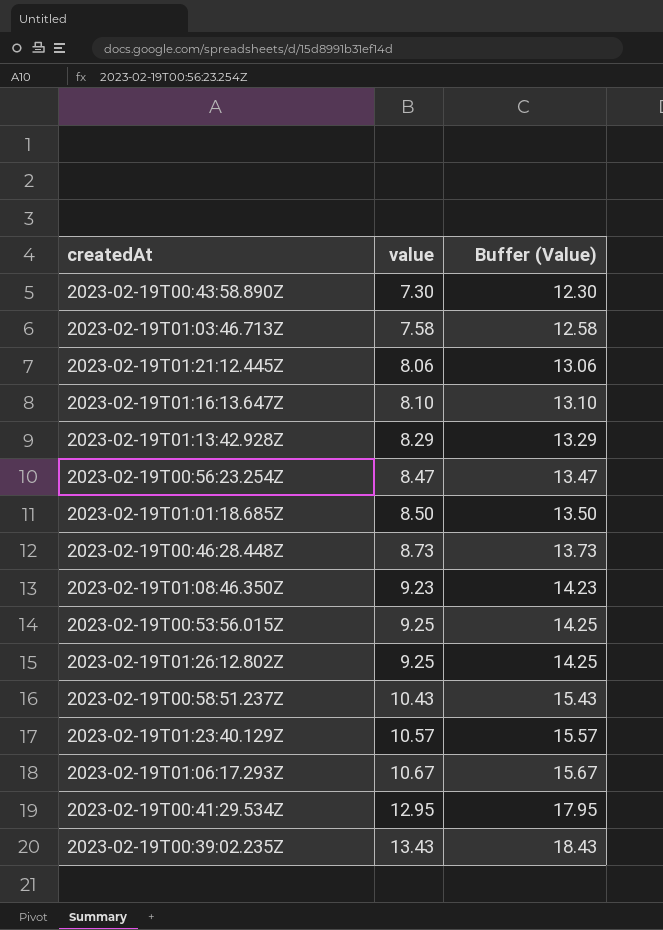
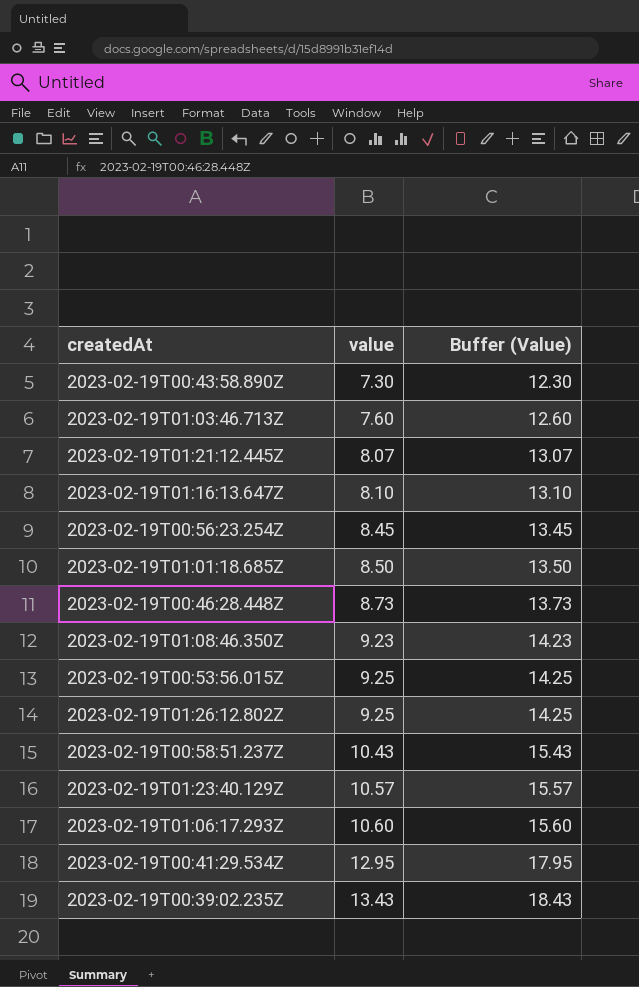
row 2023-02-19T01:13:42.928Z: 8.29 | 13.29 -> none
2023-02-19T01:03:46.713Z | value: 7.58 -> 7.60
2023-02-19T01:03:46.713Z | Buffer (Value): 12.58 -> 12.60
2023-02-19T01:21:12.445Z | value: 8.06 -> 8.07
2023-02-19T01:21:12.445Z | Buffer (Value): 13.06 -> 13.07
2023-02-19T00:56:23.254Z | value: 8.47 -> 8.45
2023-02-19T00:56:23.254Z | Buffer (Value): 13.47 -> 13.45
2023-02-19T01:06:17.293Z | value: 10.67 -> 10.60
2023-02-19T01:06:17.293Z | Buffer (Value): 15.67 -> 15.60

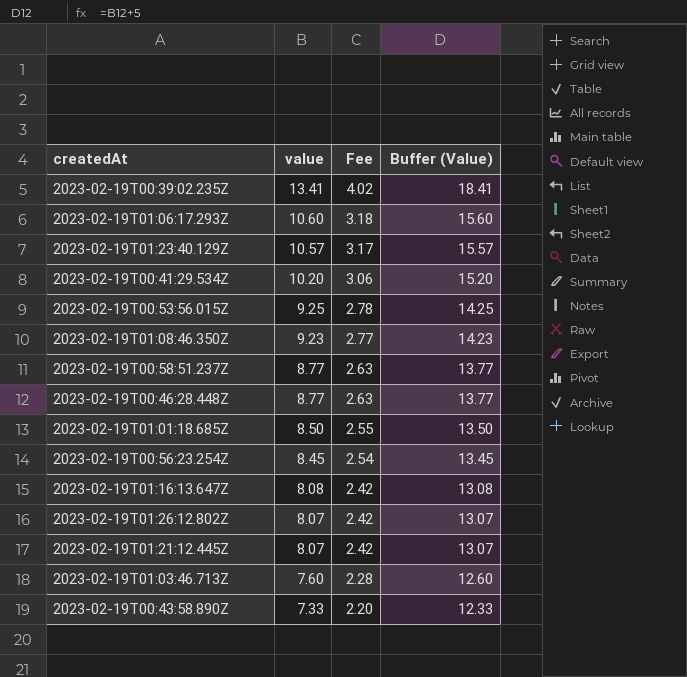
row order: value ascending -> value descending
column Fee | formula: none -> [value] * 0.3
2023-02-19T00:39:02.235Z | value: 13.43 -> 13.41
2023-02-19T00:39:02.235Z | Buffer (Value): 18.43 -> 18.41
2023-02-19T00:41:29.534Z | value: 12.95 -> 10.20
2023-02-19T00:41:29.534Z | Buffer (Value): 17.95 -> 15.20
2023-02-19T00:58:51.237Z | value: 10.43 -> 8.77
2023-02-19T00:58:51.237Z | Buffer (Value): 15.43 -> 13.77
2023-02-19T00:46:28.448Z | value: 8.73 -> 8.77
2023-02-19T00:46:28.448Z | Buffer (Value): 13.73 -> 13.77
2023-02-19T01:16:13.647Z | value: 8.10 -> 8.08
2023-02-19T01:16:13.647Z | Buffer (Value): 13.10 -> 13.08
2023-02-19T01:26:12.802Z | value: 9.25 -> 8.07
2023-02-19T01:26:12.802Z | Buffer (Value): 14.25 -> 13.07
2023-02-19T00:43:58.890Z | value: 7.30 -> 7.33
2023-02-19T00:43:58.890Z | Buffer (Value): 12.30 -> 12.33

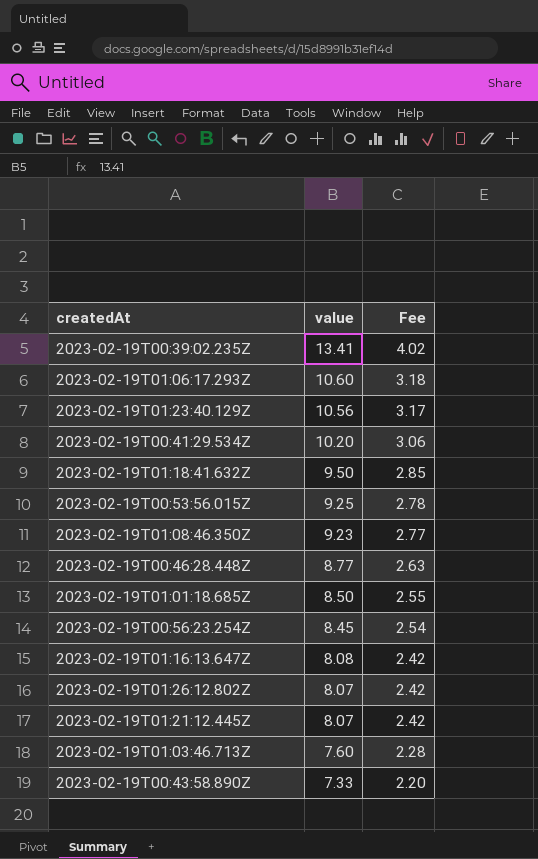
column Buffer (Value) | formula: [value] + 5 -> none
row 2023-02-19T00:58:51.237Z: 8.77 | 2.63 | 13.77 -> none
2023-02-19T01:23:40.129Z | value: 10.57 -> 10.56
row 2023-02-19T01:18:41.632Z: none -> 9.50 | 2.85

